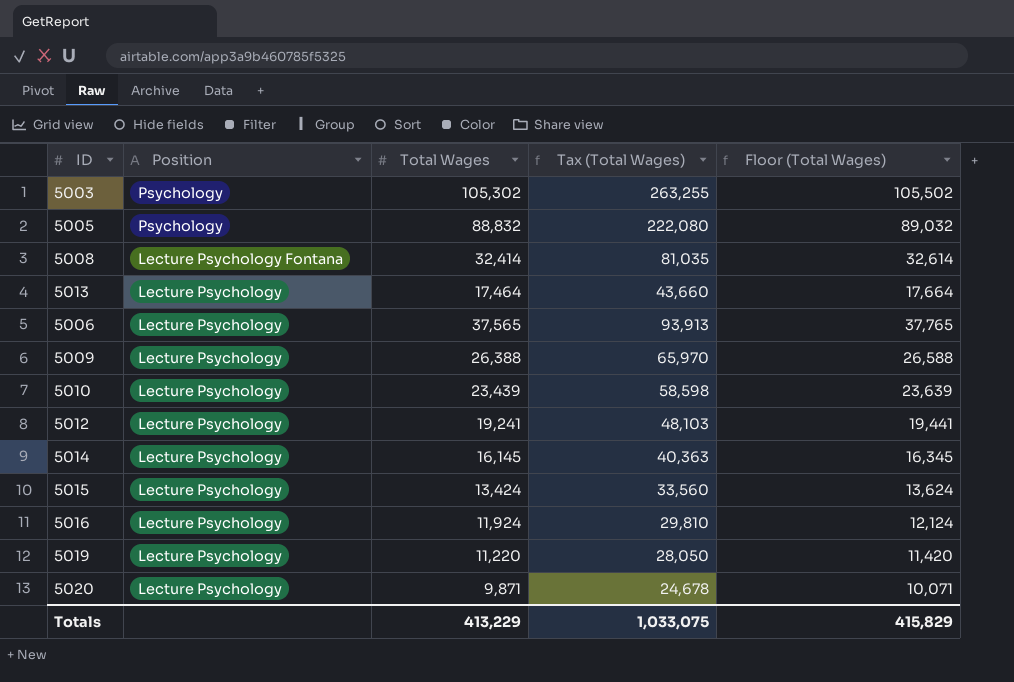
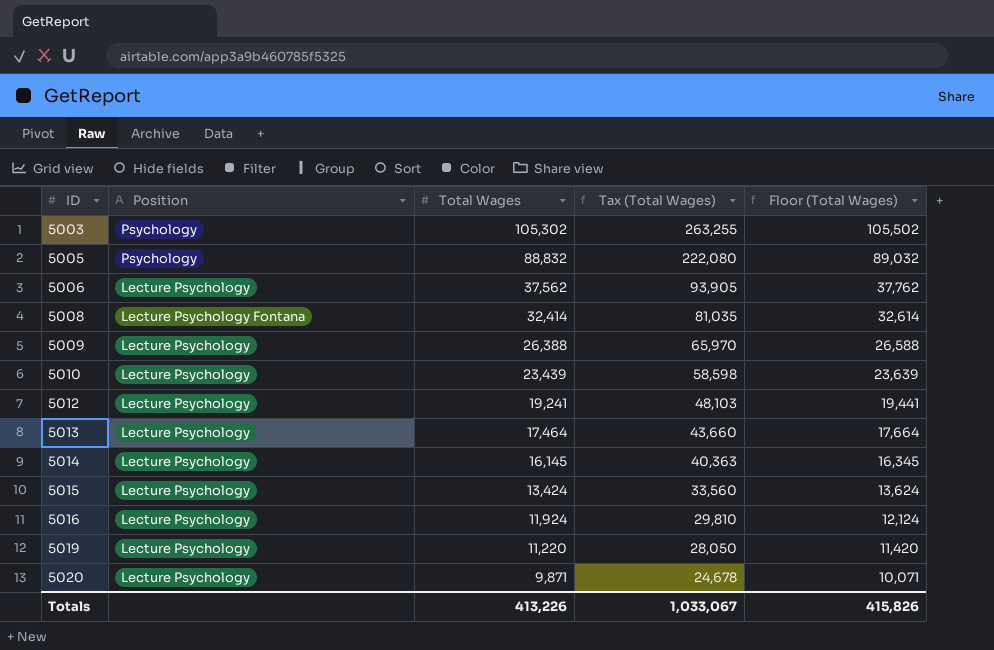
row order: Position descending -> ID ascending
5006 | Total Wages: 37,565 -> 37,562
5006 | Tax (Total Wages): 93,913 -> 93,905
5006 | Floor (Total Wages): 37,765 -> 37,762
Totals | Total Wages: 413,229 -> 413,226
Totals | Tax (Total Wages): 1,033,075 -> 1,033,067
Totals | Floor (Total Wages): 415,829 -> 415,826

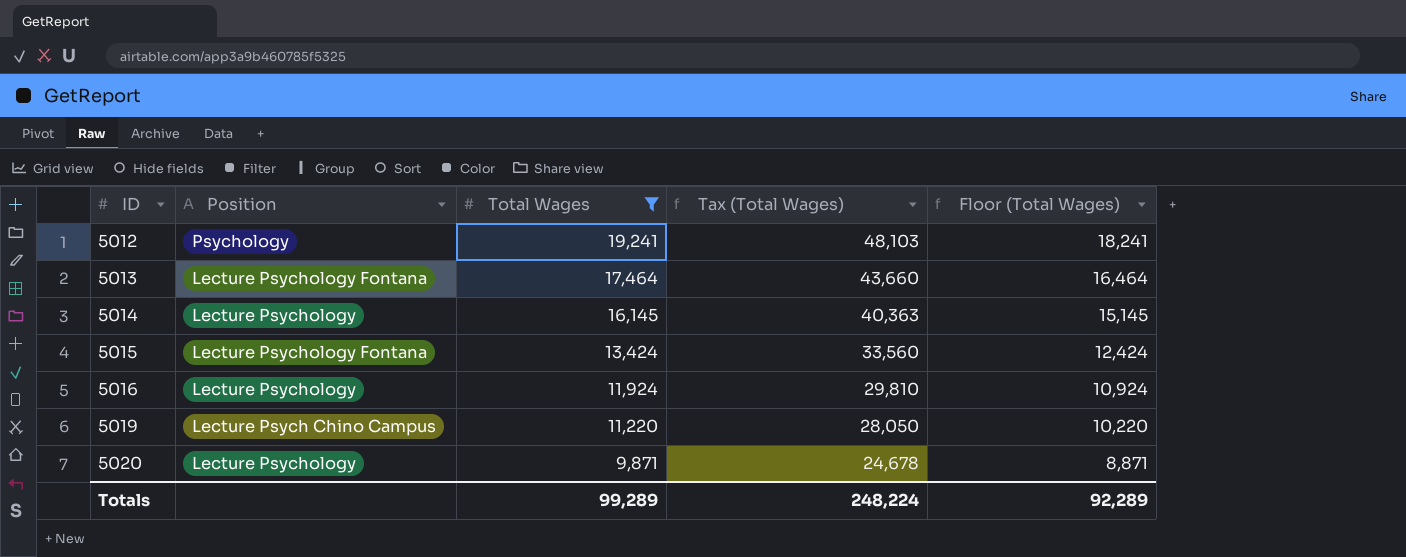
filter: none -> Total Wages <= 19,241
column Floor (Total Wages) | formula: [Total Wages] + 200 -> [Total Wages] - 1000
5012 | Position: Lecture Psychology -> Psychology
5013 | Position: Lecture Psychology -> Lecture Psychology Fontana
5015 | Position: Lecture Psychology -> Lecture Psychology Fontana
5019 | Position: Lecture Psychology -> Lecture Psych Chino Campus
Totals | Total Wages: 413,226 -> 99,289
Totals | Tax (Total Wages): 1,033,067 -> 248,224
Totals | Floor (Total Wages): 415,826 -> 92,289

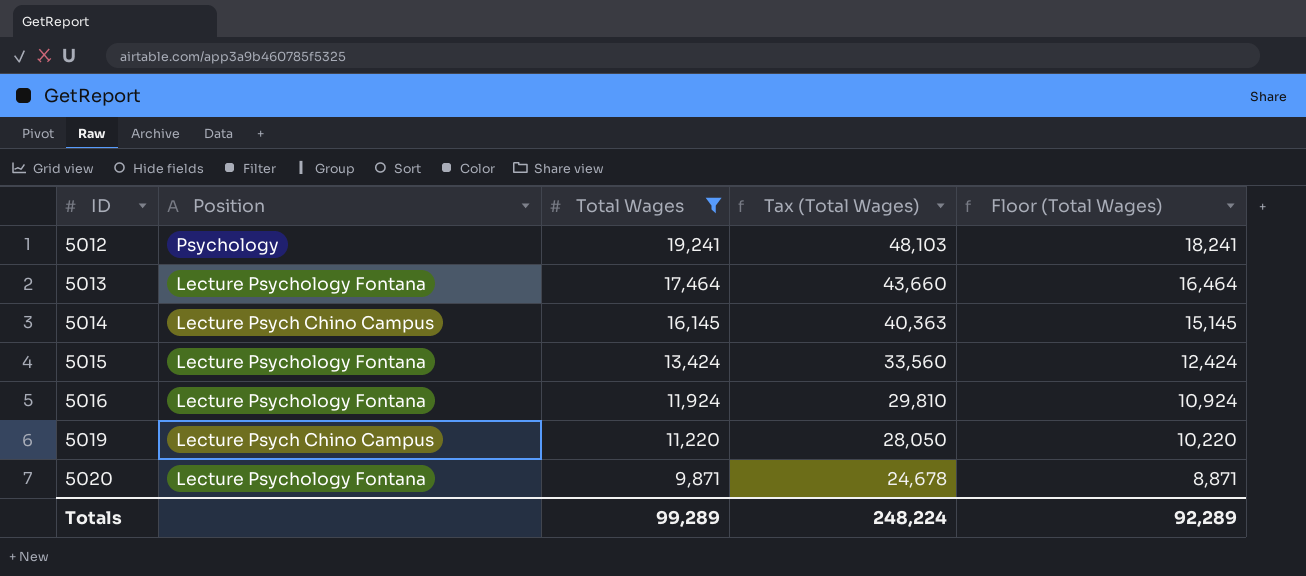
5014 | Position: Lecture Psychology -> Lecture Psych Chino Campus
5016 | Position: Lecture Psychology -> Lecture Psychology Fontana
5020 | Position: Lecture Psychology -> Lecture Psychology Fontana

